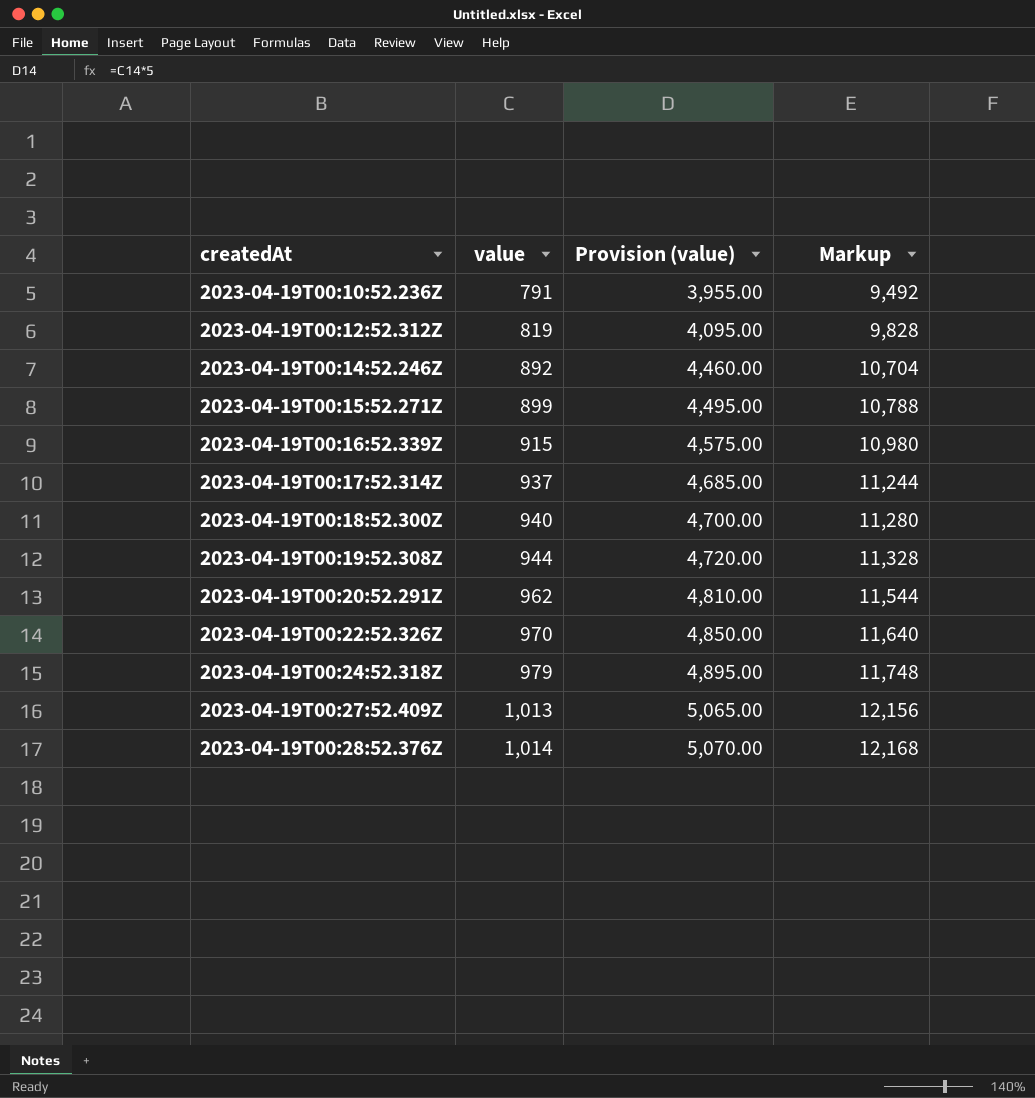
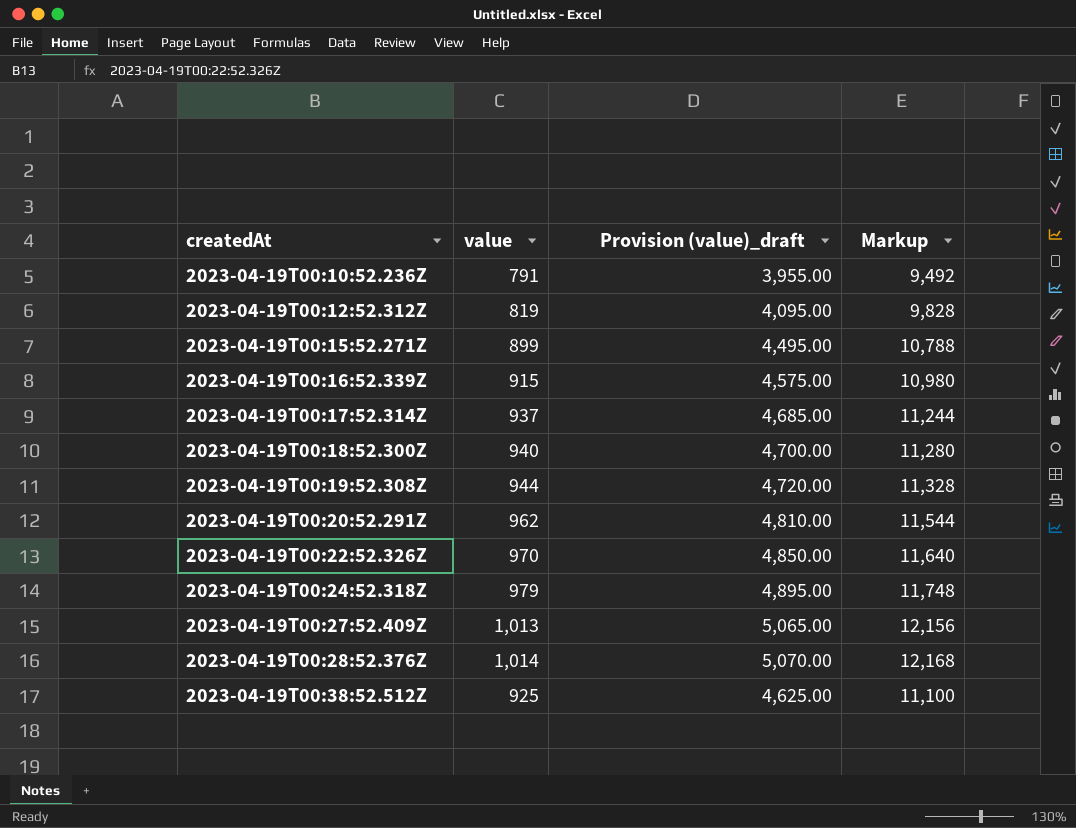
column name: Provision (value) -> Provision (value)_draft
row 2023-04-19T00:14:52.246Z: 892 | 4,460.00 | 10,704 -> none
row 2023-04-19T00:38:52.512Z: none -> 925 | 4,625.00 | 11,100

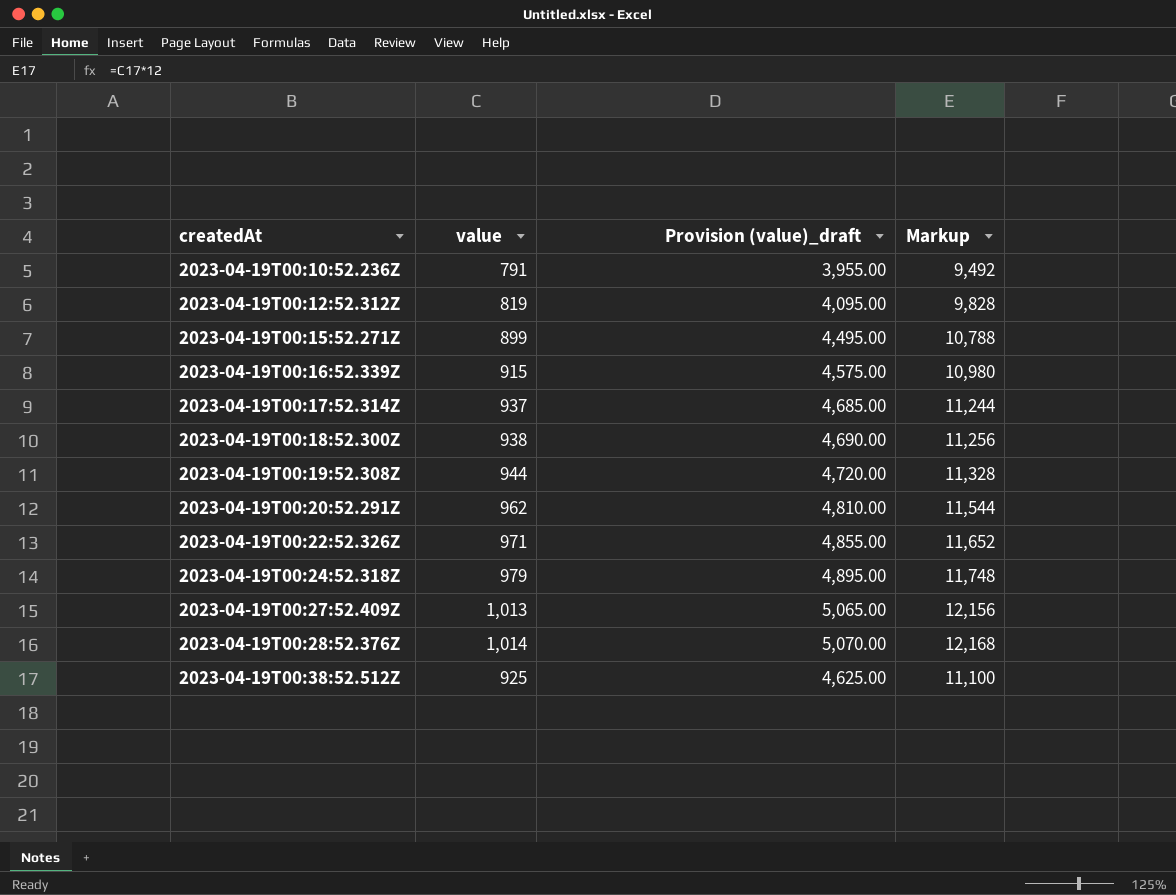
2023-04-19T00:18:52.300Z | value: 940 -> 938
2023-04-19T00:18:52.300Z | Provision (value)_draft: 4,700.00 -> 4,690.00
2023-04-19T00:18:52.300Z | Markup: 11,280 -> 11,256
2023-04-19T00:22:52.326Z | value: 970 -> 971
2023-04-19T00:22:52.326Z | Provision (value)_draft: 4,850.00 -> 4,855.00
2023-04-19T00:22:52.326Z | Markup: 11,640 -> 11,652

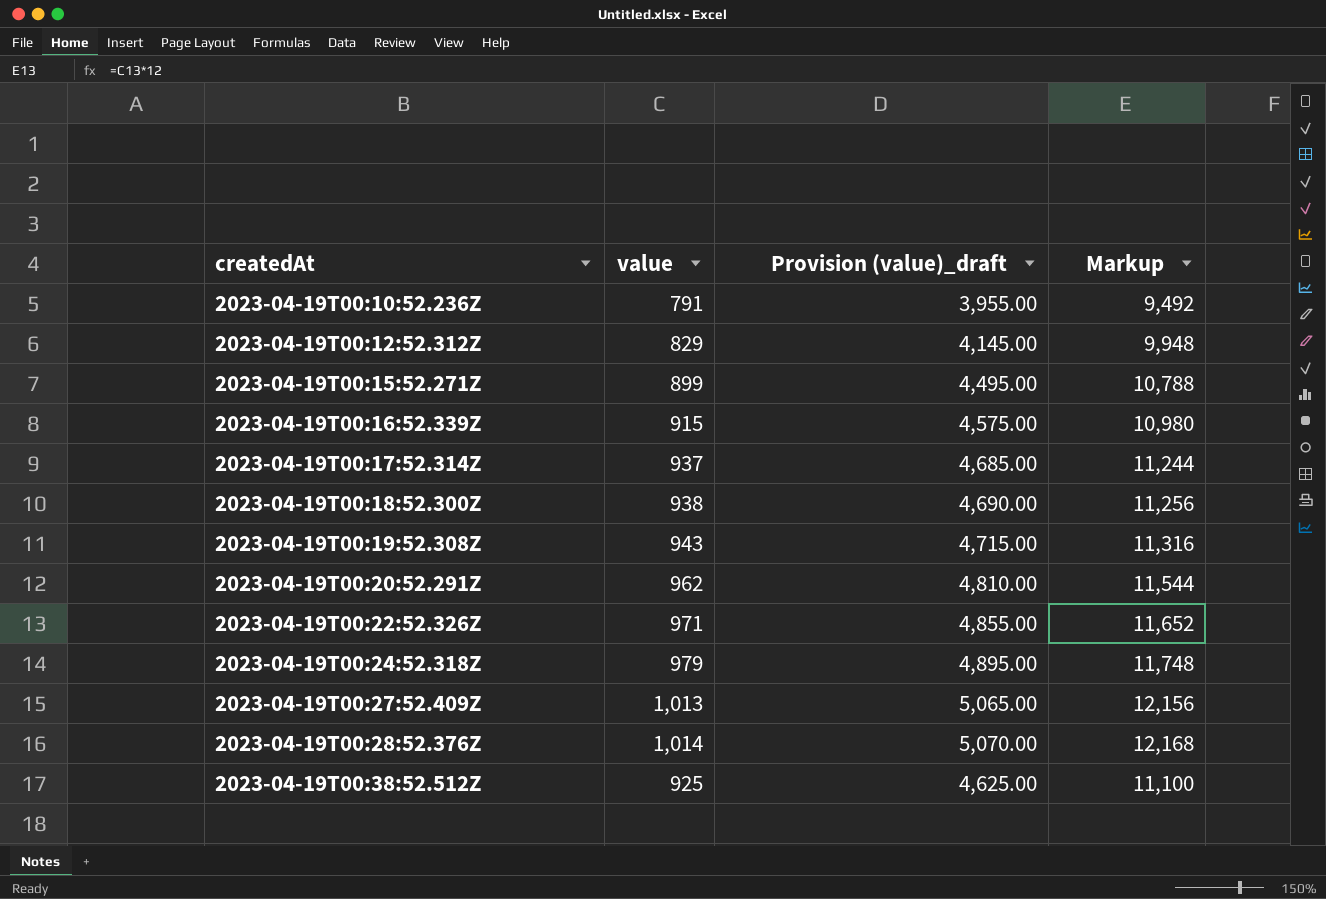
2023-04-19T00:12:52.312Z | value: 819 -> 829
2023-04-19T00:12:52.312Z | Provision (value)_draft: 4,095.00 -> 4,145.00
2023-04-19T00:12:52.312Z | Markup: 9,828 -> 9,948
2023-04-19T00:19:52.308Z | value: 944 -> 943
2023-04-19T00:19:52.308Z | Provision (value)_draft: 4,720.00 -> 4,715.00
2023-04-19T00:19:52.308Z | Markup: 11,328 -> 11,316

